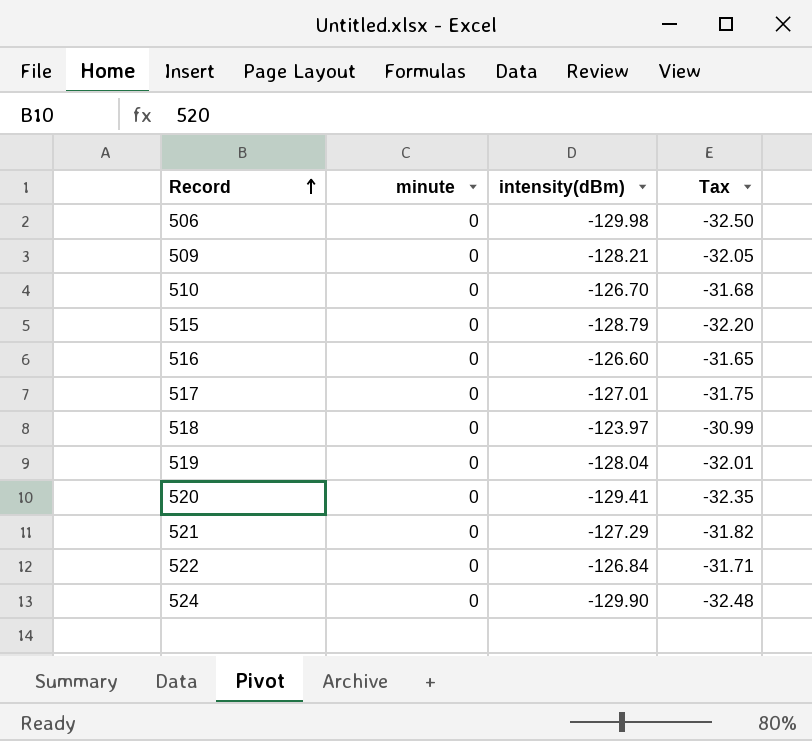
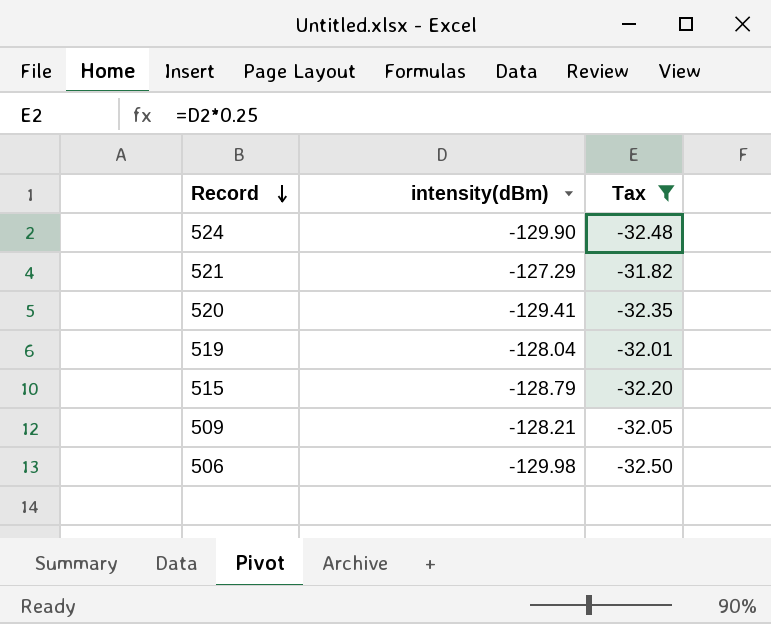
filter: none -> Tax <= -31.82
row order: Record ascending -> Record descending
column minute | position: 2 -> none

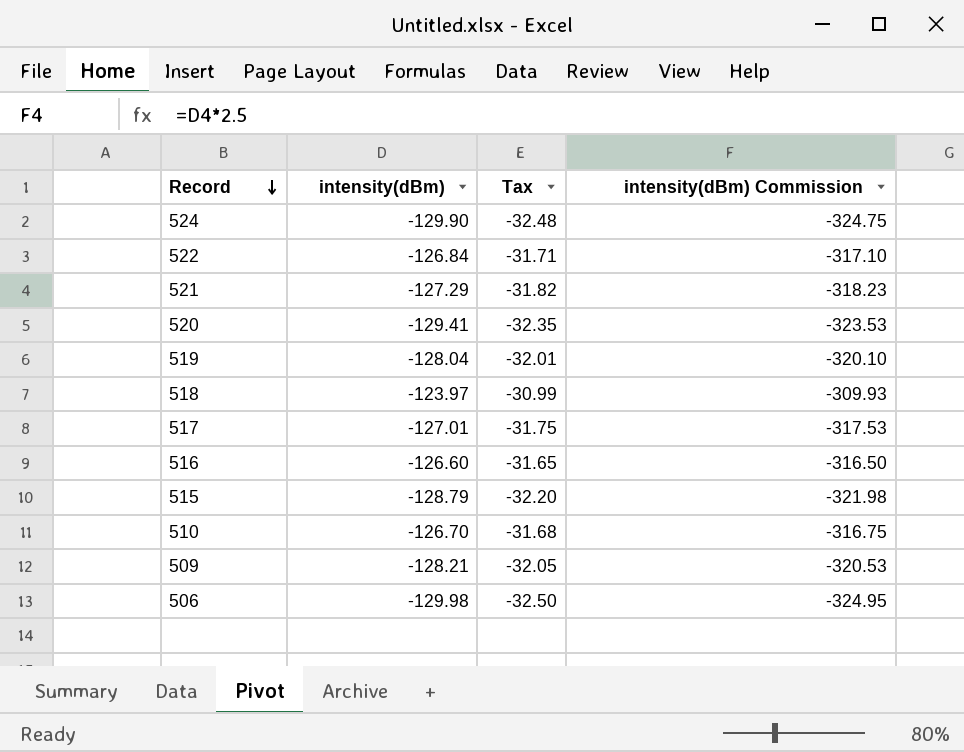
filter: Tax <= -31.82 -> none
column intensity(dBm) Commission | formula: none -> [intensity(dBm)] * 2.5

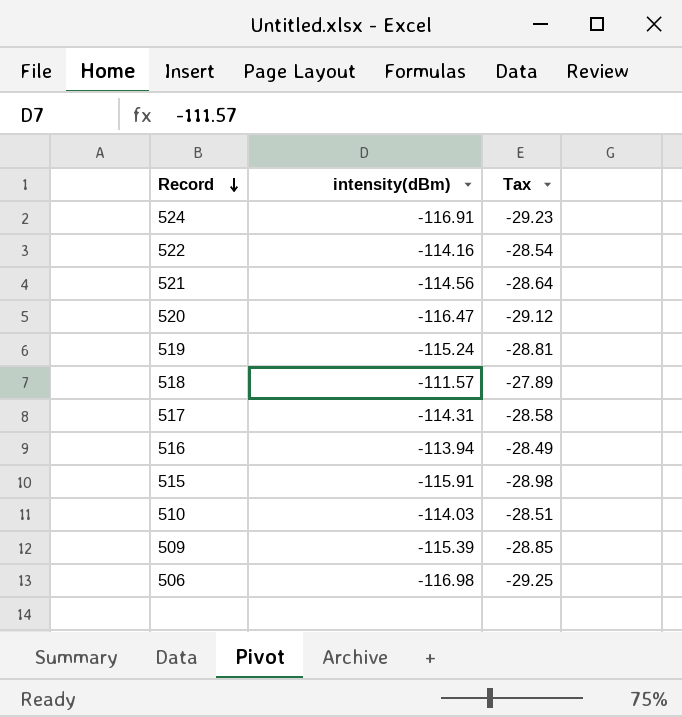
column intensity(dBm) Commission | formula: [intensity(dBm)] * 2.5 -> none
524 | intensity(dBm): -129.90 -> -116.91
524 | Tax: -32.48 -> -29.23
522 | intensity(dBm): -126.84 -> -114.16
522 | Tax: -31.71 -> -28.54
521 | intensity(dBm): -127.29 -> -114.56
521 | Tax: -31.82 -> -28.64
520 | intensity(dBm): -129.41 -> -116.47
520 | Tax: -32.35 -> -29.12
519 | intensity(dBm): -128.04 -> -115.24
519 | Tax: -32.01 -> -28.81
518 | intensity(dBm): -123.97 -> -111.57
518 | Tax: -30.99 -> -27.89
517 | intensity(dBm): -127.01 -> -114.31
517 | Tax: -31.75 -> -28.58
516 | intensity(dBm): -126.60 -> -113.94
516 | Tax: -31.65 -> -28.49
515 | intensity(dBm): -128.79 -> -115.91
515 | Tax: -32.20 -> -28.98
510 | intensity(dBm): -126.70 -> -114.03
510 | Tax: -31.68 -> -28.51
509 | intensity(dBm): -128.21 -> -115.39
509 | Tax: -32.05 -> -28.85
506 | intensity(dBm): -129.98 -> -116.98
506 | Tax: -32.50 -> -29.25

